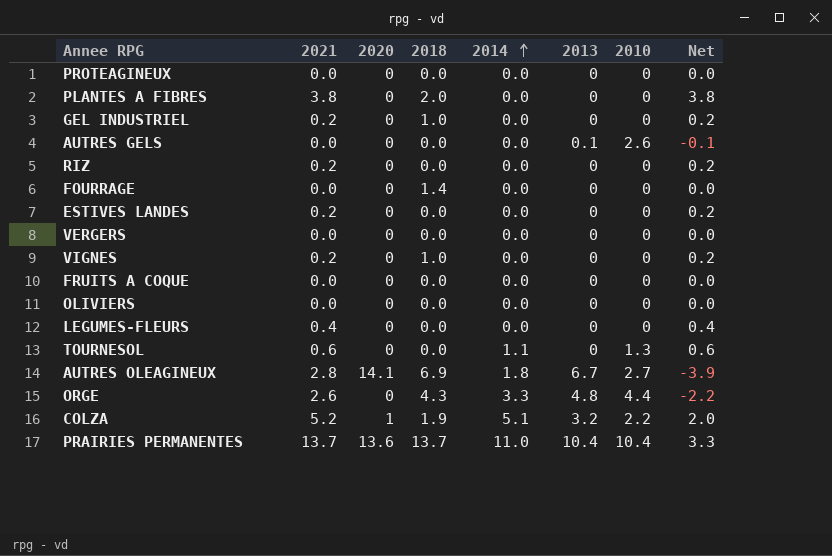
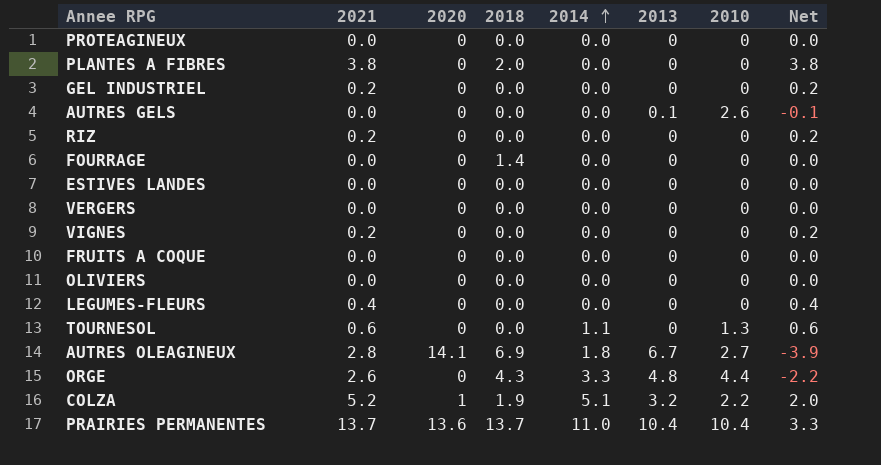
GEL INDUSTRIEL | 2018: 1.0 -> 0.0
ESTIVES LANDES | 2021: 0.2 -> 0.0
ESTIVES LANDES | Net: 0.2 -> 0.0
VIGNES | 2018: 1.0 -> 0.0

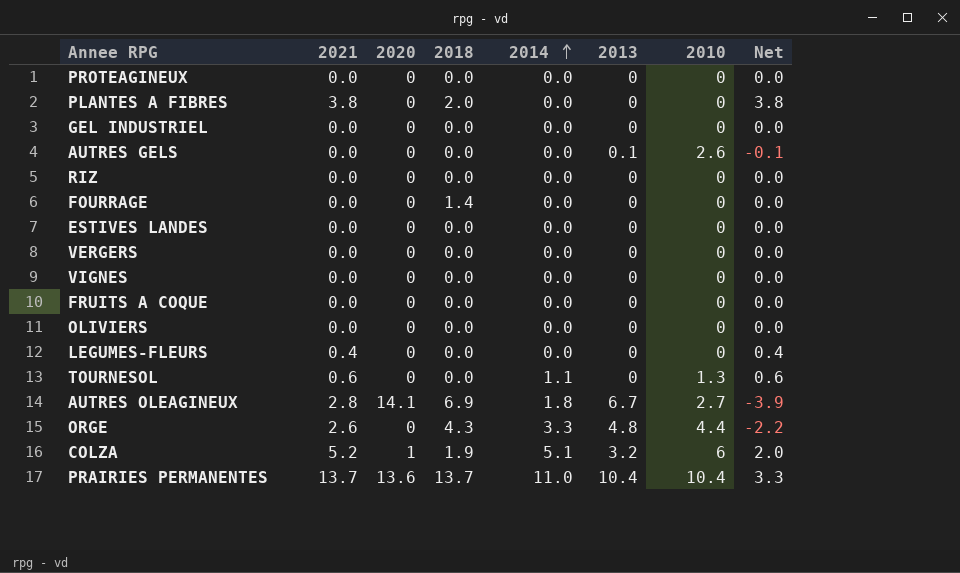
GEL INDUSTRIEL | 2021: 0.2 -> 0.0
GEL INDUSTRIEL | Net: 0.2 -> 0.0
RIZ | 2021: 0.2 -> 0.0
RIZ | Net: 0.2 -> 0.0
VIGNES | 2021: 0.2 -> 0.0
VIGNES | Net: 0.2 -> 0.0
COLZA | 2010: 2.2 -> 6

